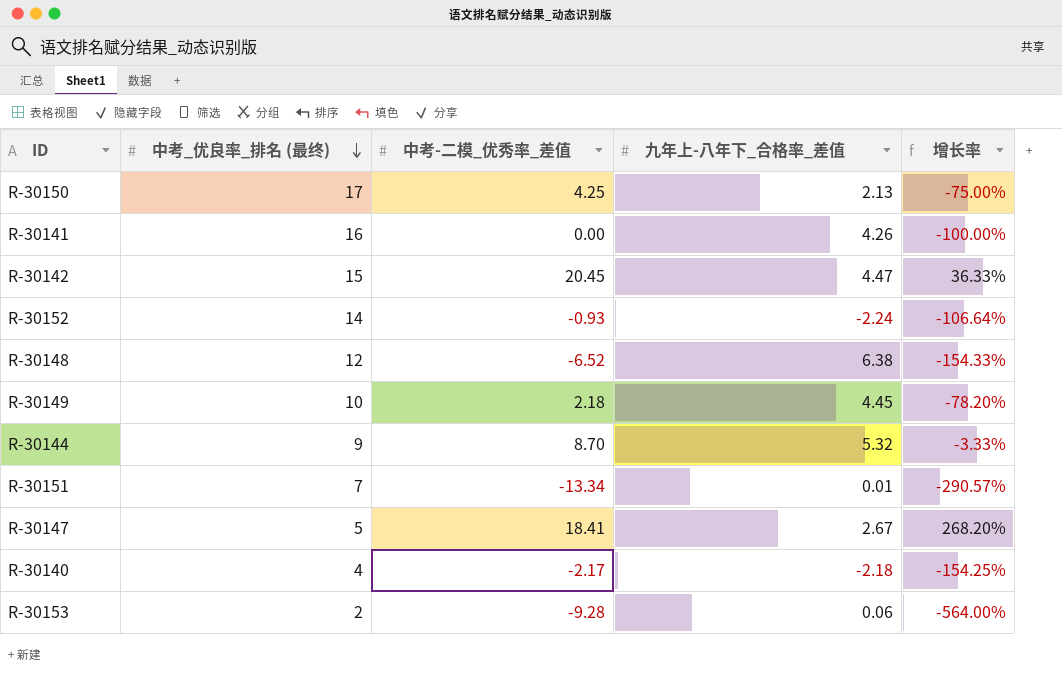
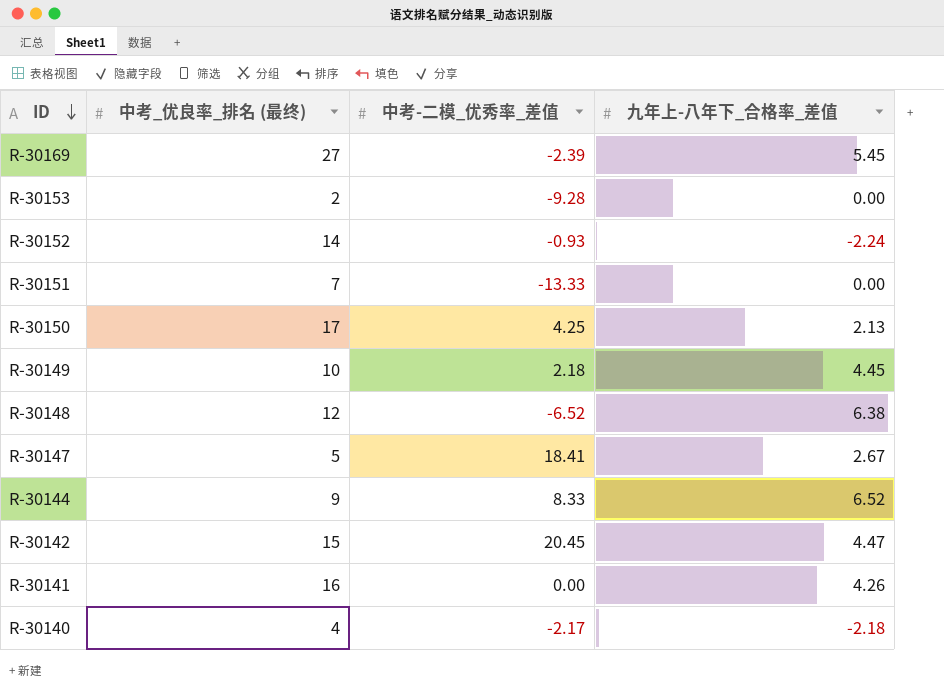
row order: 中考_优良率_排名 (最终) descending -> ID descending
column 增长率 | formula: ([中考-二模_优秀率_差值] - [中考_优良率_排名 (最终)]) / [中考_优良率_排名 (最终)] -> none
row R-30169: none -> 27 | -2.39 | 5.45
R-30153 | 九年上-八年下_合格率_差值: 0.06 -> 0.00
R-30151 | 中考-二模_优秀率_差值: -13.34 -> -13.33
R-30151 | 九年上-八年下_合格率_差值: 0.01 -> 0.00
R-30144 | 中考-二模_优秀率_差值: 8.70 -> 8.33
R-30144 | 九年上-八年下_合格率_差值: 5.32 -> 6.52

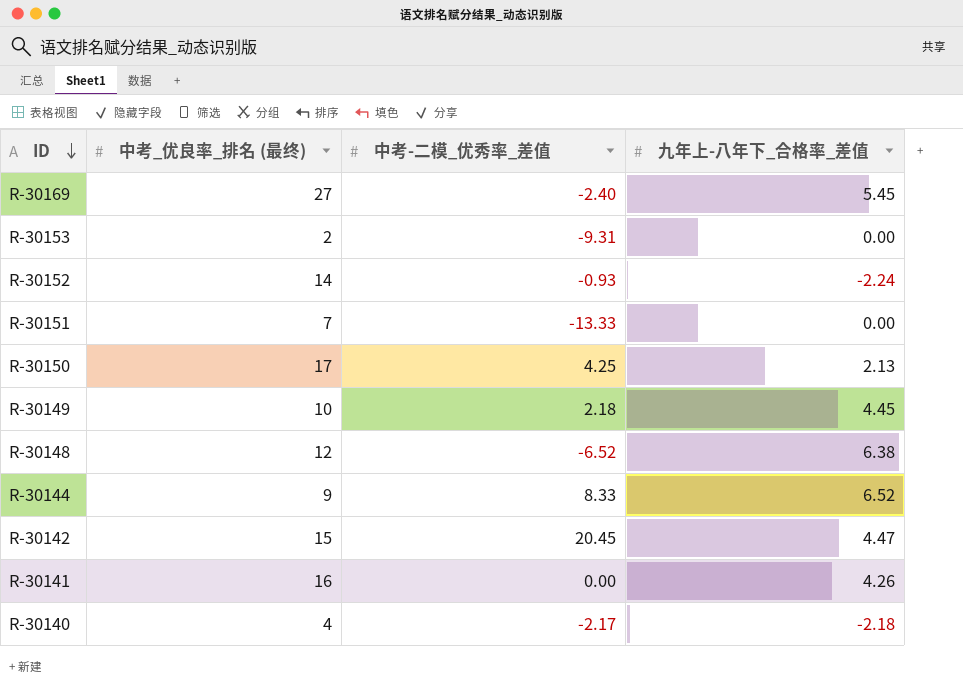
row R-30147: 5 | 18.41 | 2.67 -> none
R-30169 | 中考-二模_优秀率_差值: -2.39 -> -2.40
R-30153 | 中考-二模_优秀率_差值: -9.28 -> -9.31

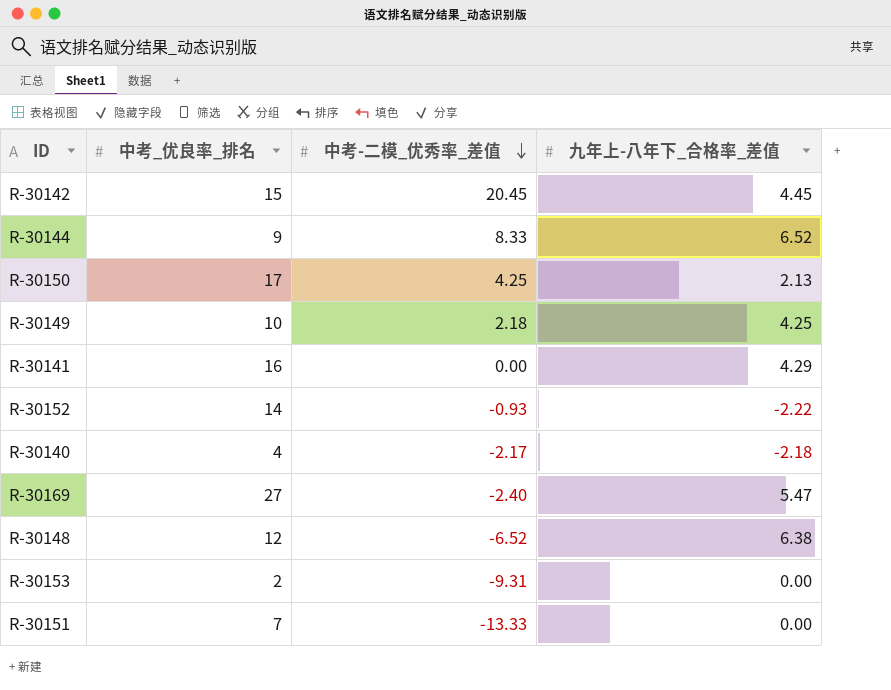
row order: ID descending -> 中考-二模_优秀率_差值 descending
column name: 中考_优良率_排名 (最终) -> 中考_优良率_排名
R-30142 | 九年上-八年下_合格率_差值: 4.47 -> 4.45
R-30149 | 九年上-八年下_合格率_差值: 4.45 -> 4.25
R-30141 | 九年上-八年下_合格率_差值: 4.26 -> 4.29
R-30152 | 九年上-八年下_合格率_差值: -2.24 -> -2.22
R-30169 | 九年上-八年下_合格率_差值: 5.45 -> 5.47

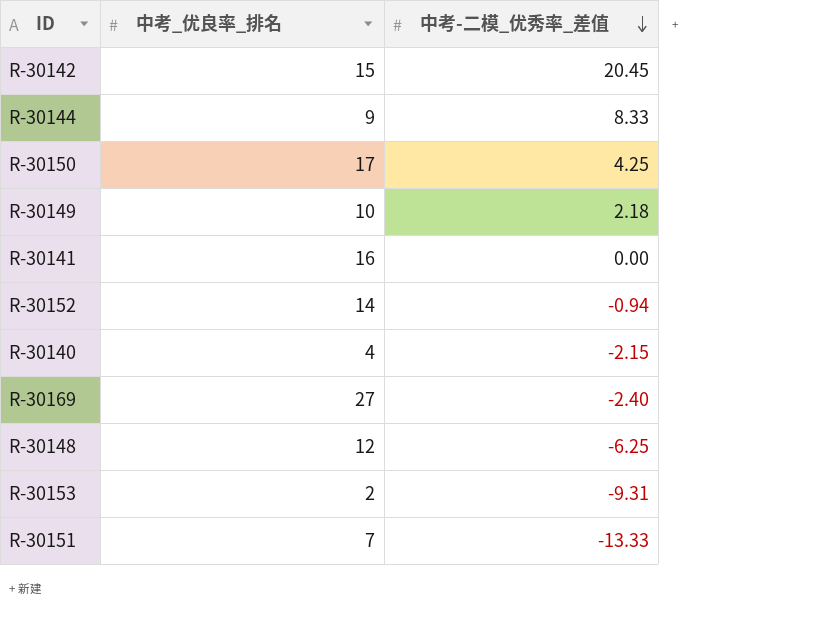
column 九年上-八年下_合格率_差值 | position: 4 -> none
R-30152 | 中考-二模_优秀率_差值: -0.93 -> -0.94
R-30140 | 中考-二模_优秀率_差值: -2.17 -> -2.15
R-30148 | 中考-二模_优秀率_差值: -6.52 -> -6.25

